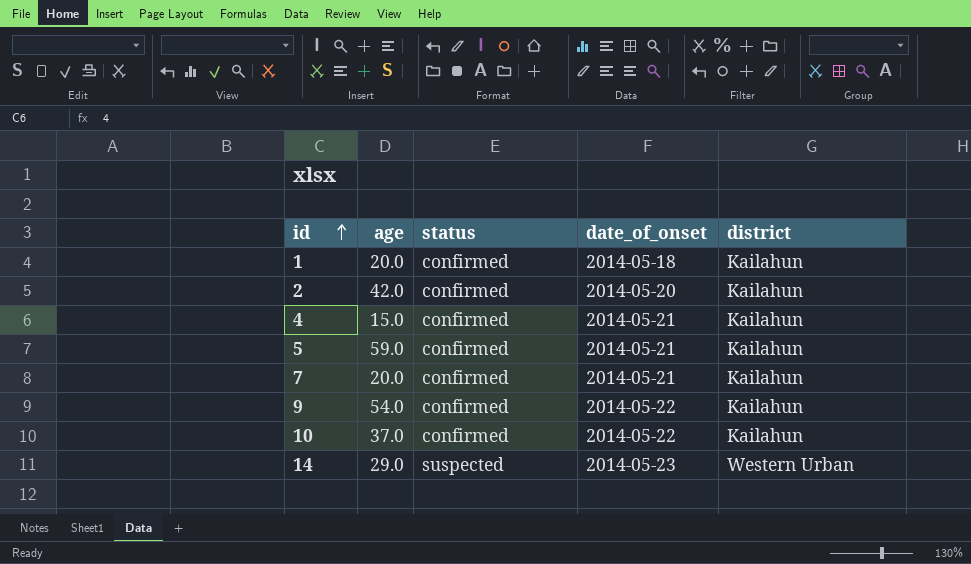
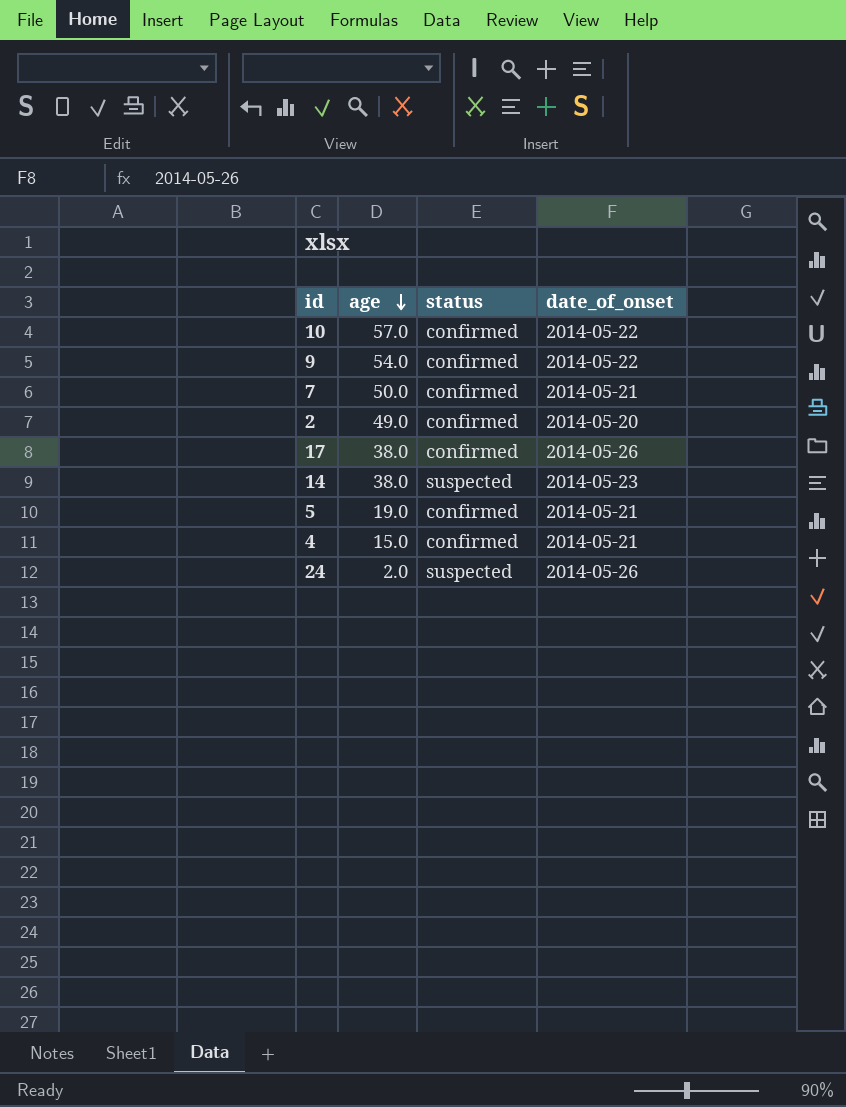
row order: id ascending -> age descending
column district | position: 5 -> none
row 1: 20.0 | confirmed | 2014-05-18 | Kailahun -> none
10 | age: 37.0 -> 57.0
7 | age: 20.0 -> 50.0
2 | age: 42.0 -> 49.0
row 17: none -> 38.0 | confirmed | 2014-05-26
14 | age: 29.0 -> 38.0
5 | age: 59.0 -> 19.0
row 24: none -> 2.0 | suspected | 2014-05-26

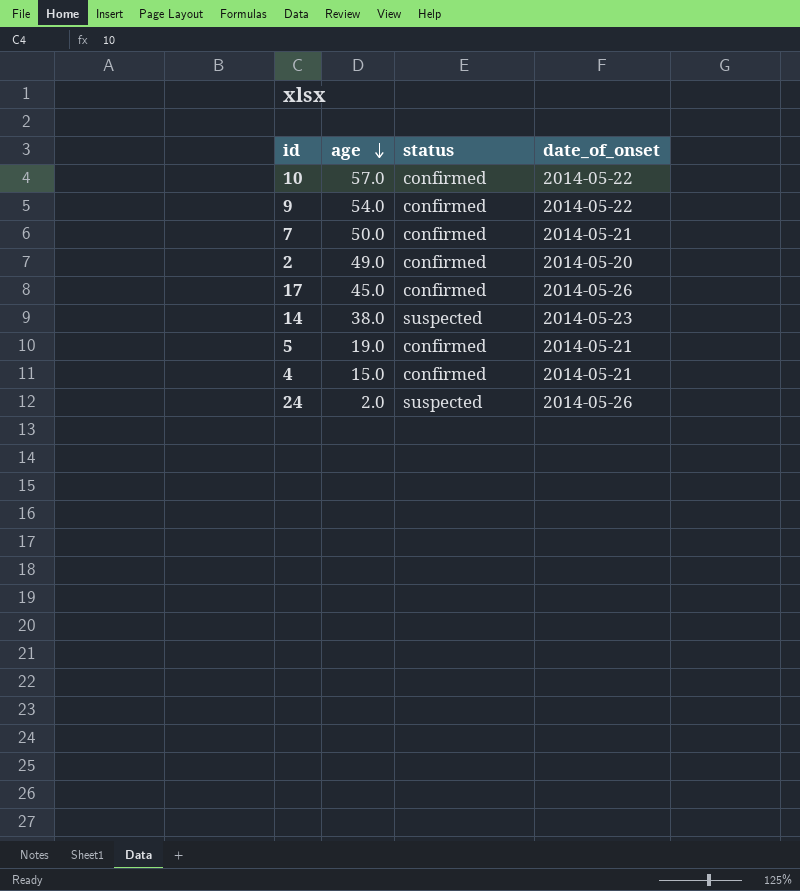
17 | age: 38.0 -> 45.0

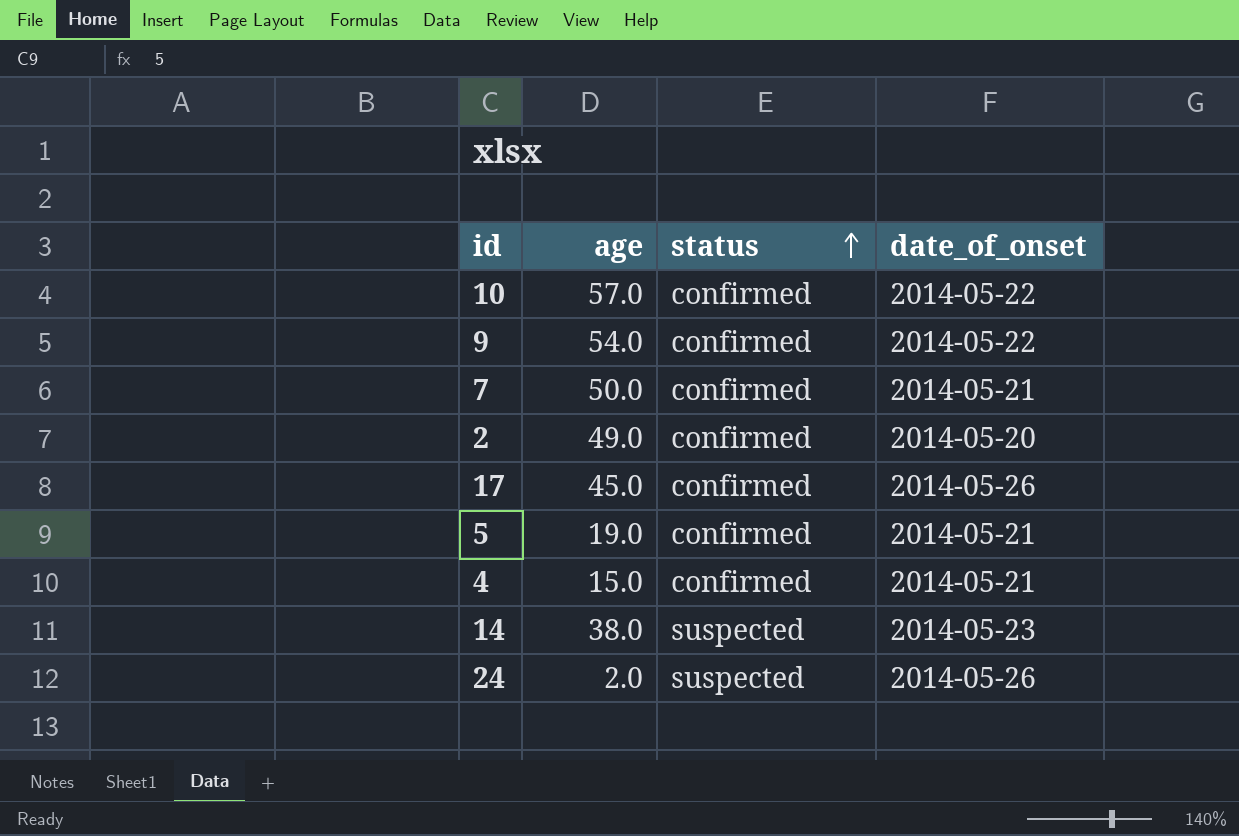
row order: age descending -> status ascending

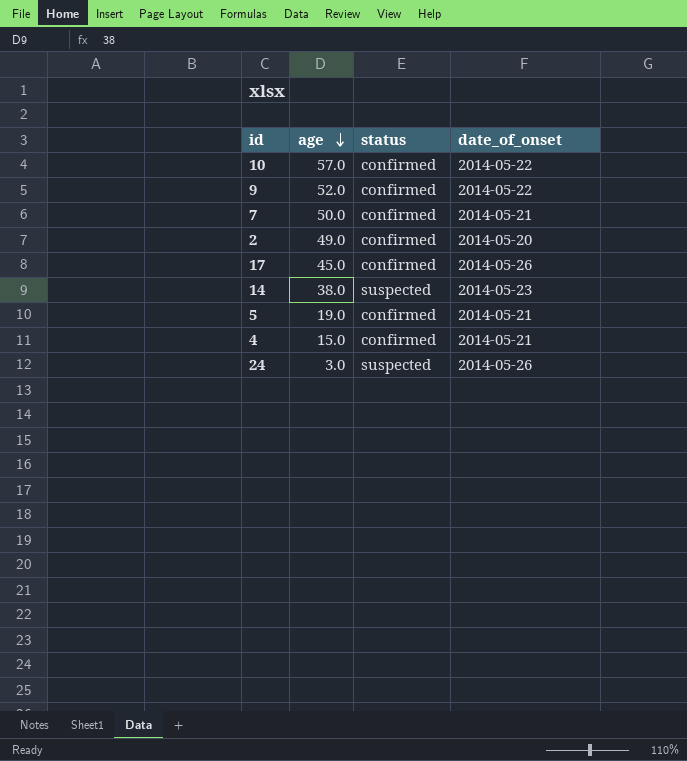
row order: status ascending -> age descending
9 | age: 54.0 -> 52.0
24 | age: 2.0 -> 3.0

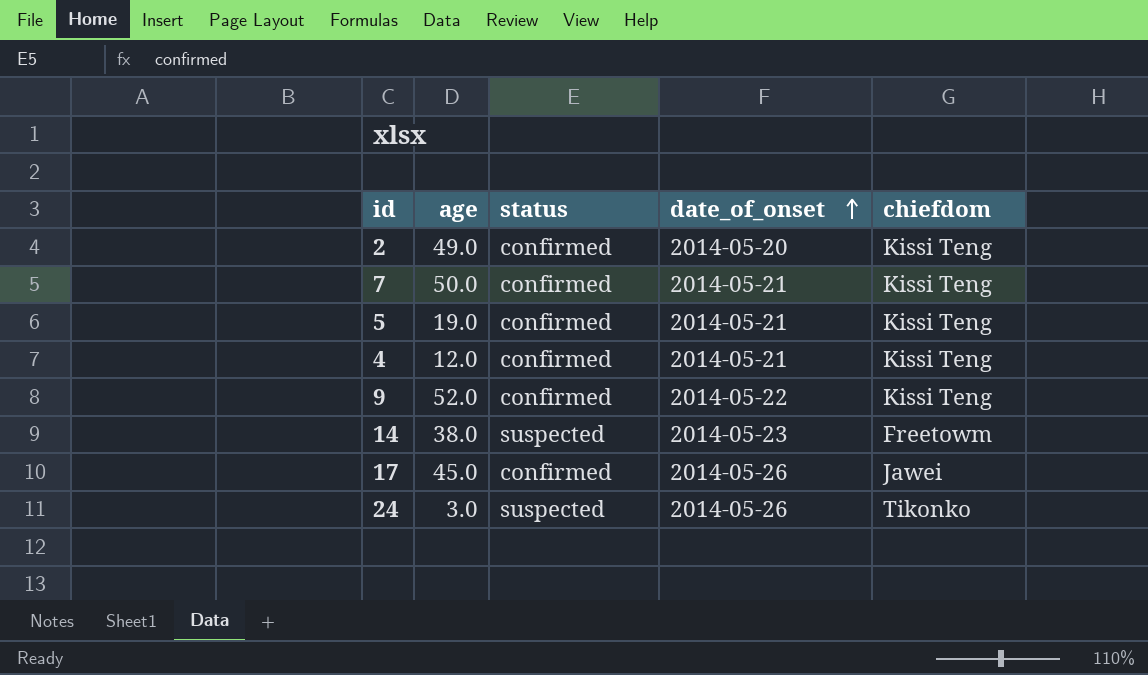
row order: age descending -> date_of_onset ascending
column chiefdom | position: none -> 5
row 10: 57.0 | confirmed | 2014-05-22 -> none
4 | age: 15.0 -> 12.0

